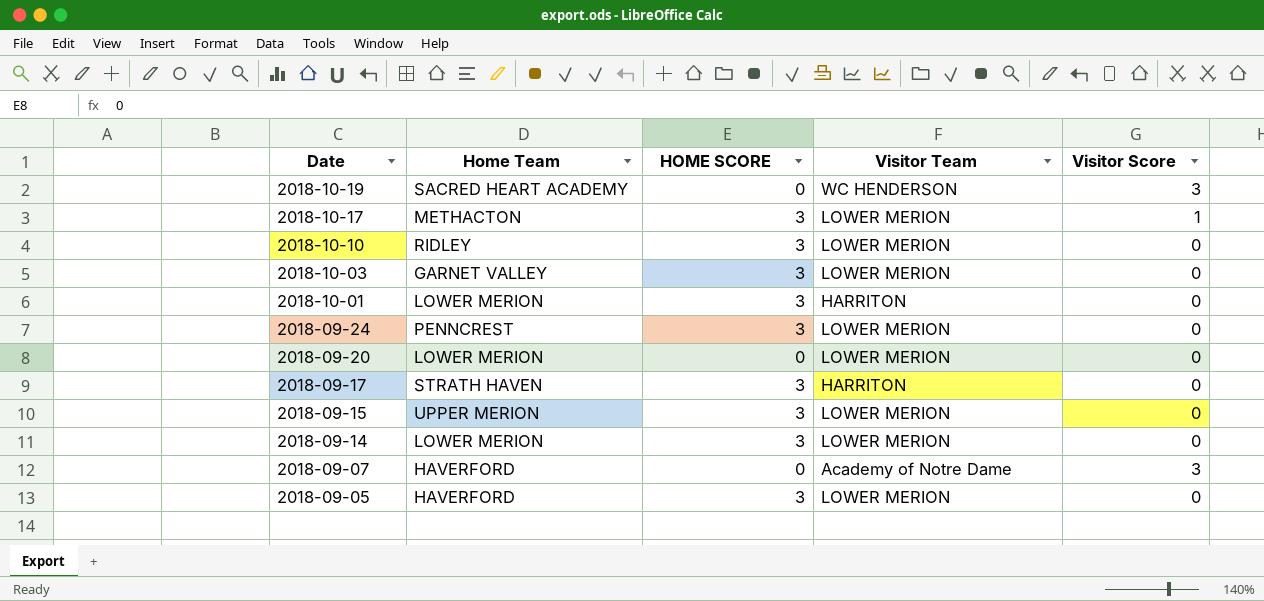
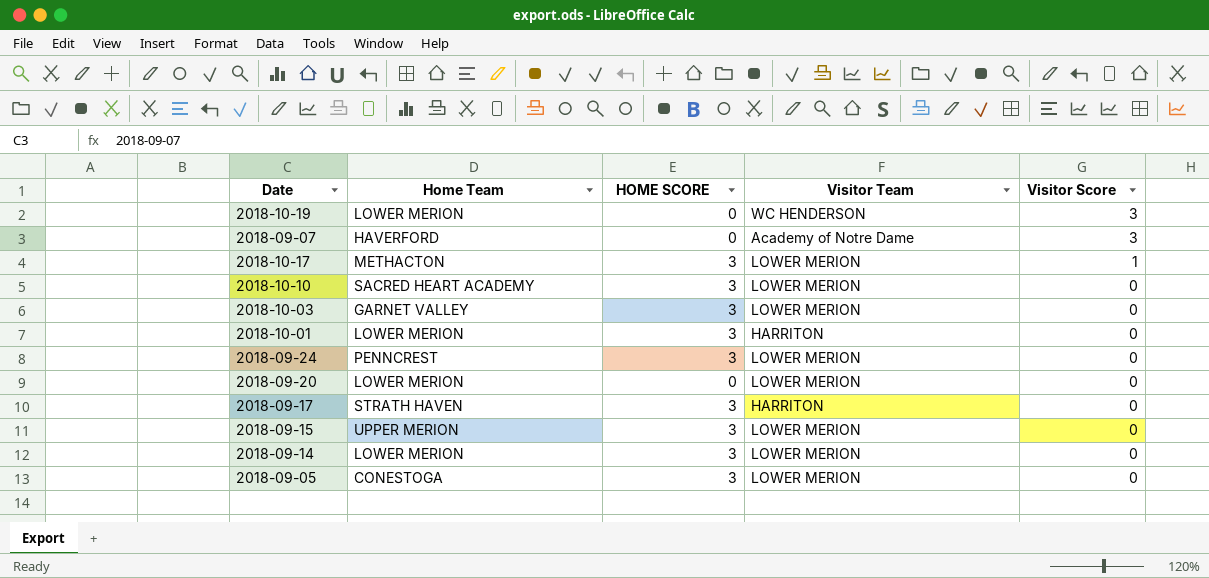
row order: Date descending -> Visitor Score descending
2018-10-19 | Home Team: SACRED HEART ACADEMY -> LOWER MERION
2018-10-10 | Home Team: RIDLEY -> SACRED HEART ACADEMY
2018-09-05 | Home Team: HAVERFORD -> CONESTOGA

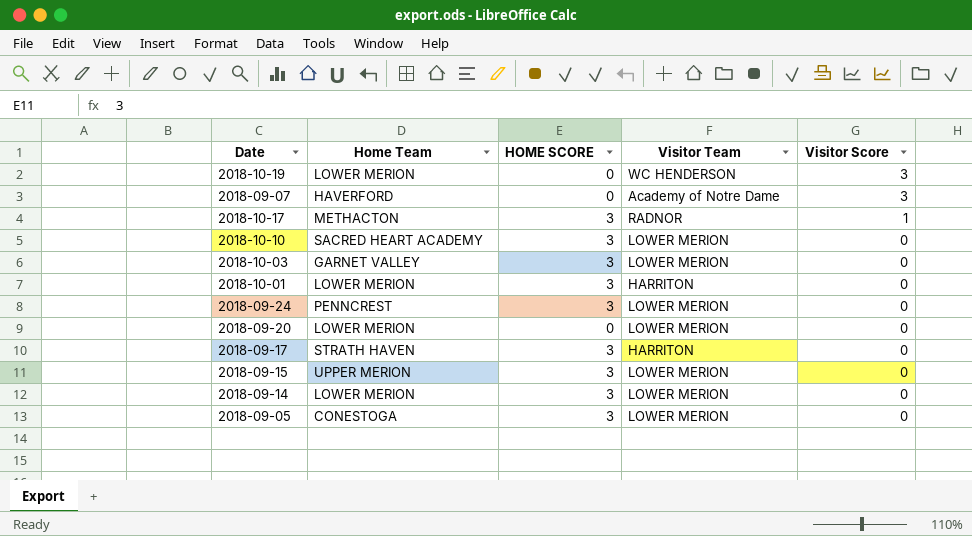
2018-10-17 | Visitor Team: LOWER MERION -> RADNOR

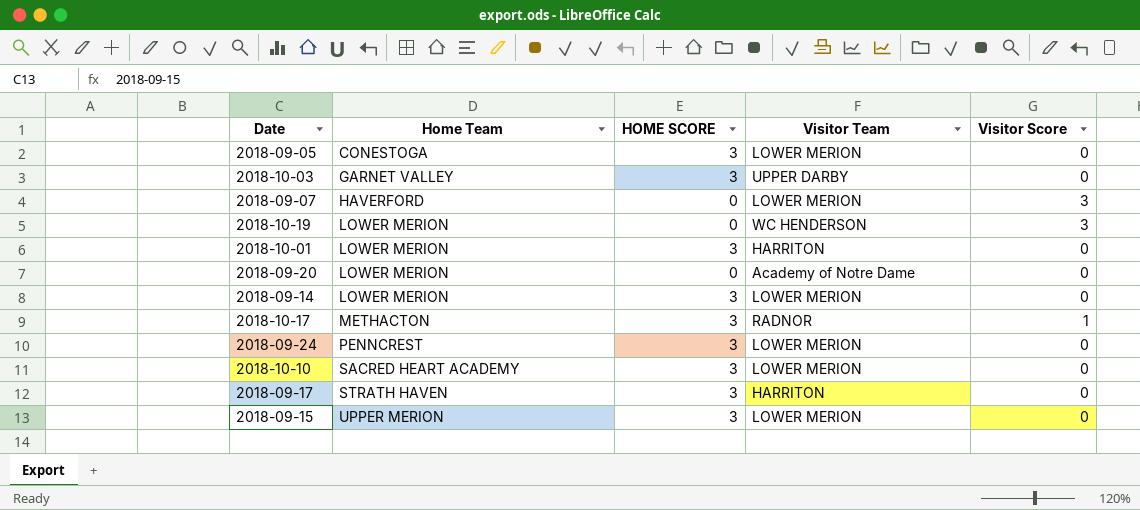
row order: Visitor Score descending -> Home Team ascending
2018-10-03 | Visitor Team: LOWER MERION -> UPPER DARBY
2018-09-07 | Visitor Team: Academy of Notre Dame -> LOWER MERION
2018-09-20 | Visitor Team: LOWER MERION -> Academy of Notre Dame

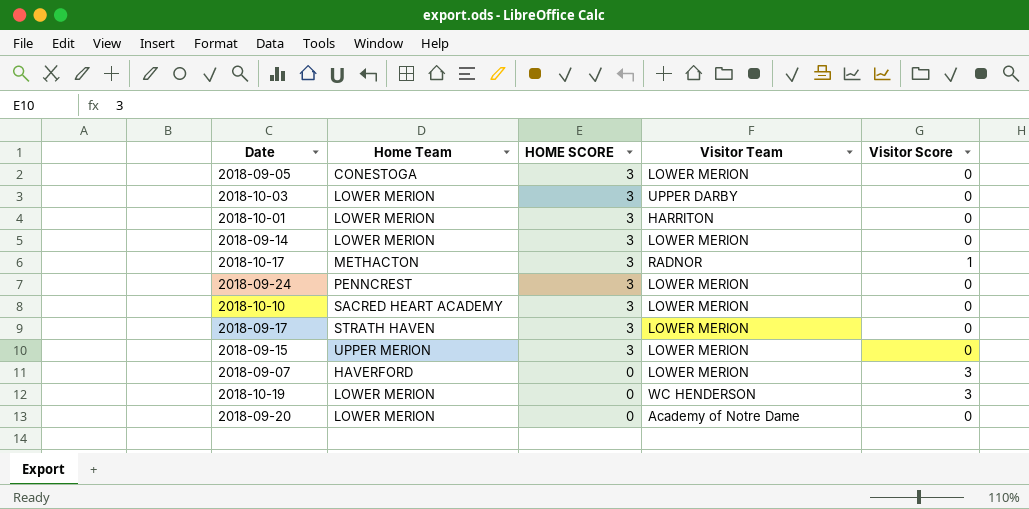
row order: Home Team ascending -> HOME SCORE descending
2018-10-03 | Home Team: GARNET VALLEY -> LOWER MERION
2018-09-17 | Visitor Team: HARRITON -> LOWER MERION

